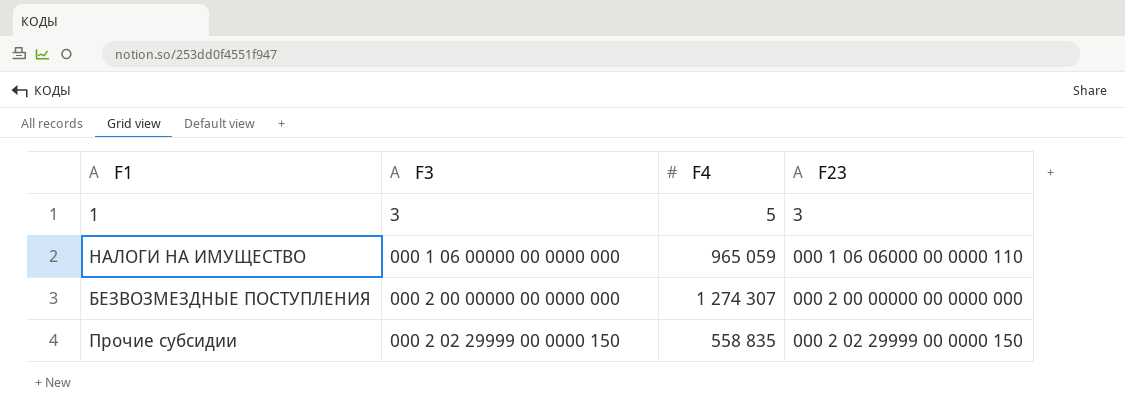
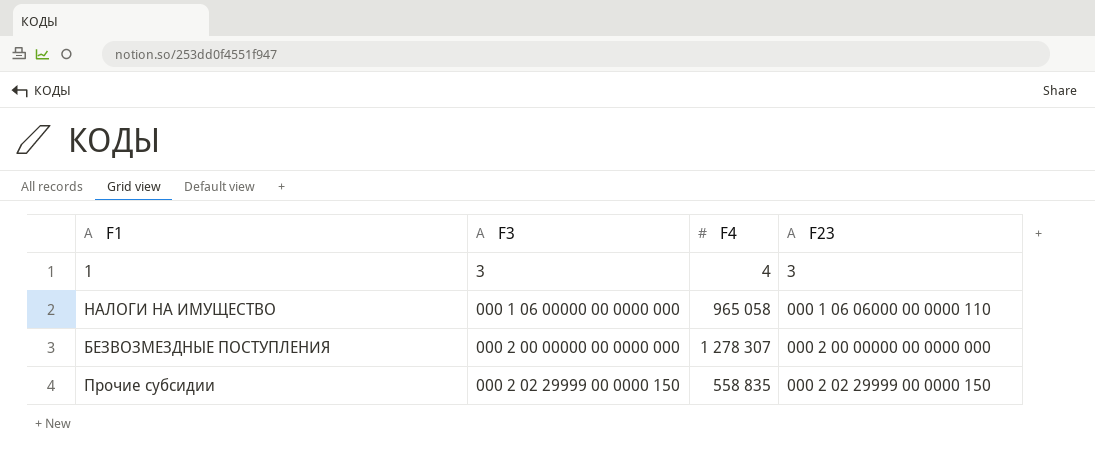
1 | F4: 5 -> 4
НАЛОГИ НА ИМУЩЕСТВО | F4: 965 059 -> 965 058
БЕЗВОЗМЕЗДНЫЕ ПОСТУПЛЕНИЯ | F4: 1 274 307 -> 1 278 307

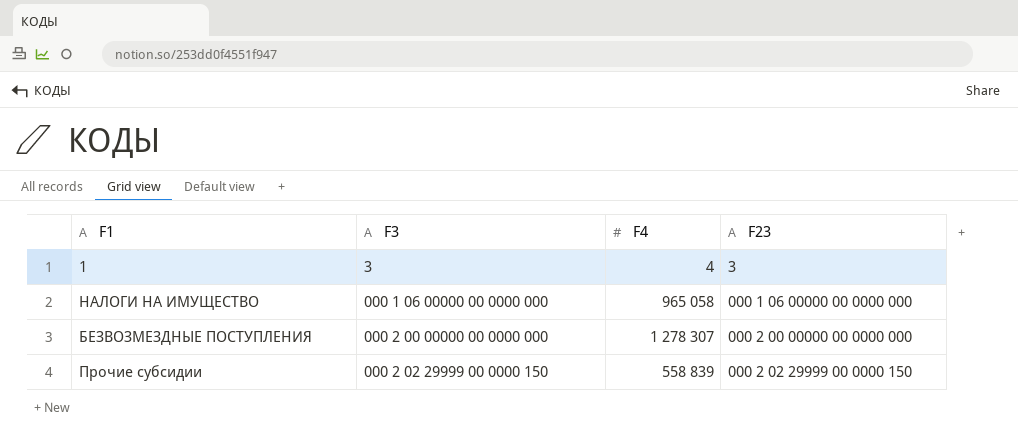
НАЛОГИ НА ИМУЩЕСТВО | F23: 000 1 06 06000 00 0000 110 -> 000 1 06 00000 00 0000 000
Прочие субсидии | F4: 558 835 -> 558 839

